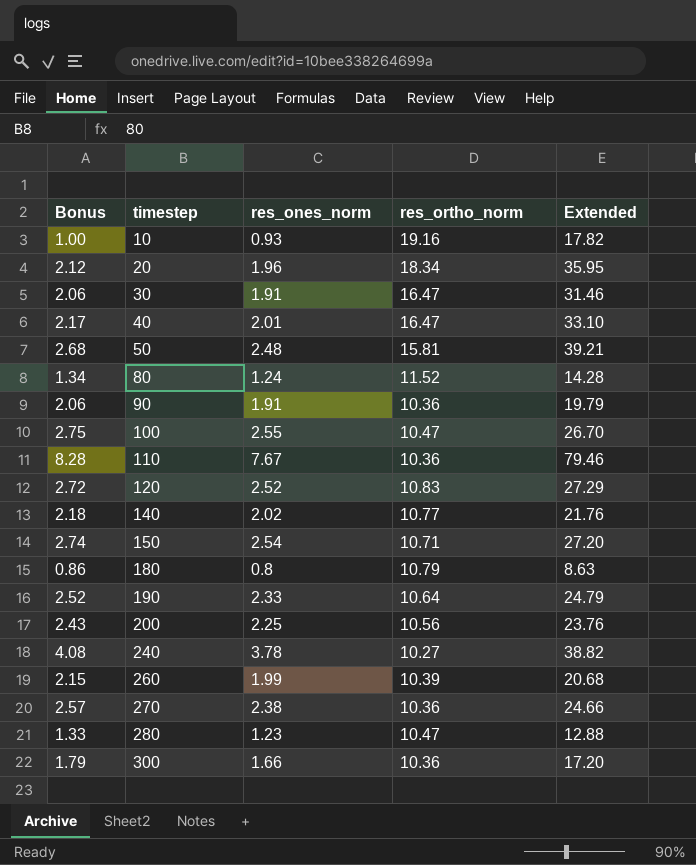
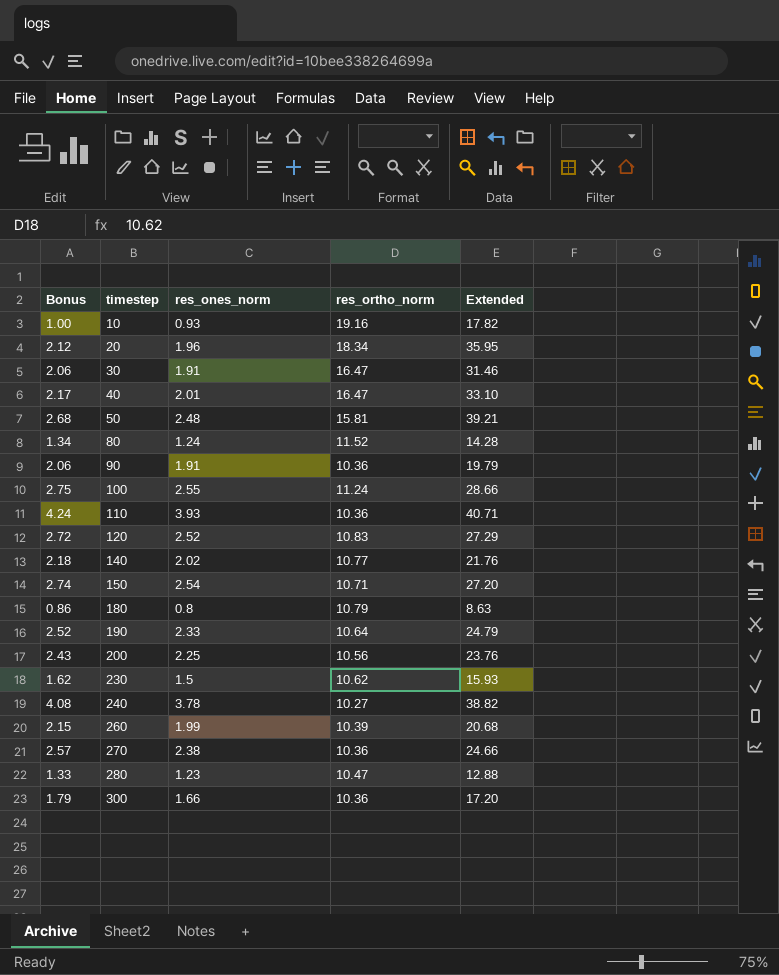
100 | res_ortho_norm: 10.47 -> 11.24
100 | Extended: 26.70 -> 28.66
110 | Bonus: 8.28 -> 4.24
110 | res_ones_norm: 7.67 -> 3.93
110 | Extended: 79.46 -> 40.71
row 230: none -> 1.62 | 1.5 | 10.62 | 15.93

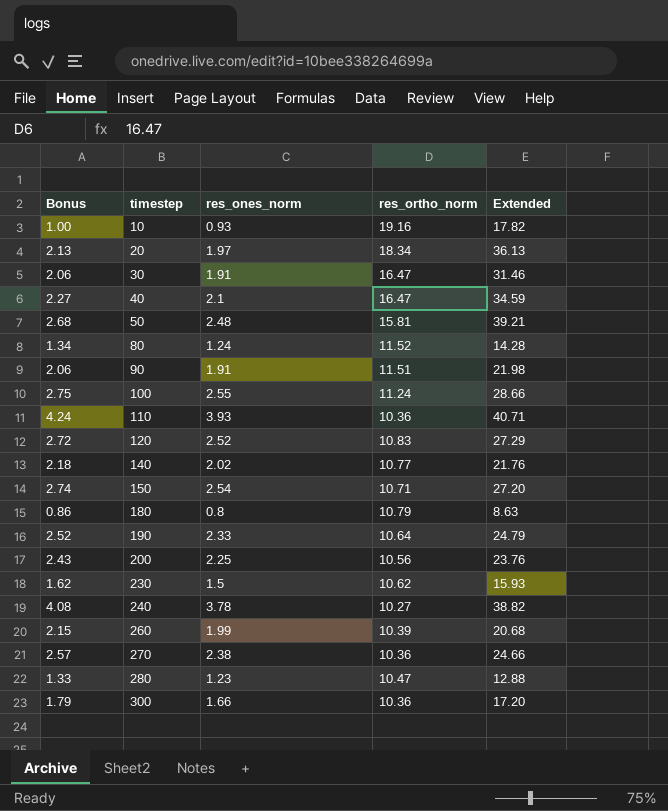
20 | Bonus: 2.12 -> 2.13
20 | res_ones_norm: 1.96 -> 1.97
20 | Extended: 35.95 -> 36.13
40 | Bonus: 2.17 -> 2.27
40 | res_ones_norm: 2.01 -> 2.1
40 | Extended: 33.10 -> 34.59
90 | res_ortho_norm: 10.36 -> 11.51
90 | Extended: 19.79 -> 21.98

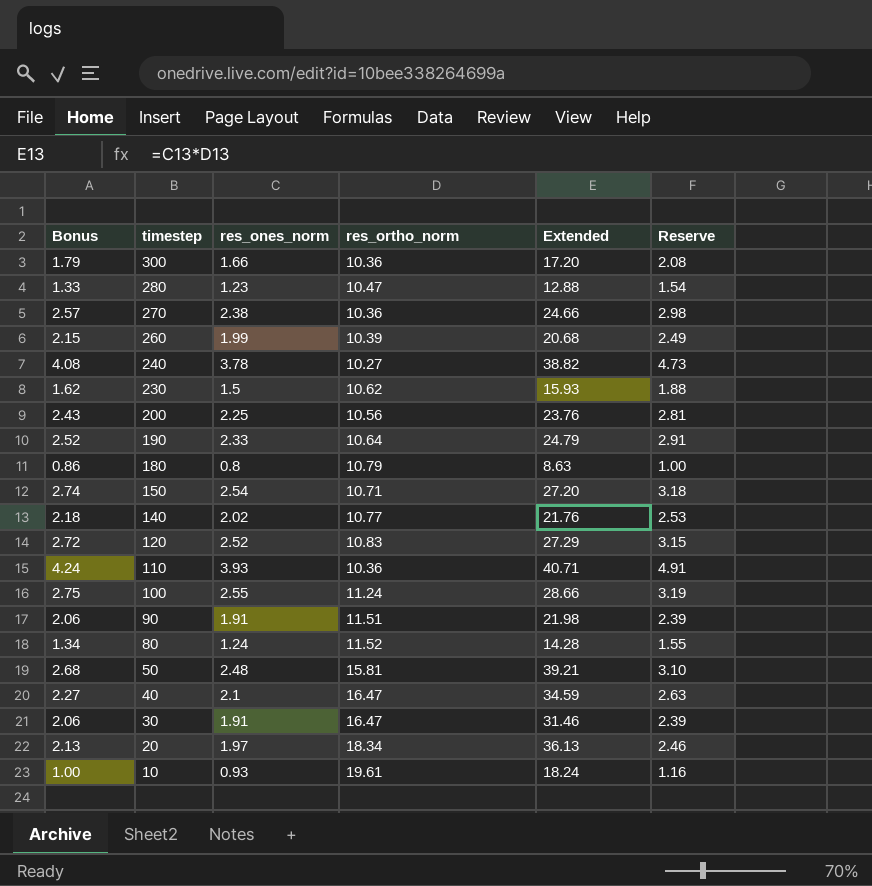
row order: timestep ascending -> timestep descending
column Reserve | formula: none -> [res_ones_norm] * 1.25
10 | res_ortho_norm: 19.16 -> 19.61
10 | Extended: 17.82 -> 18.24

